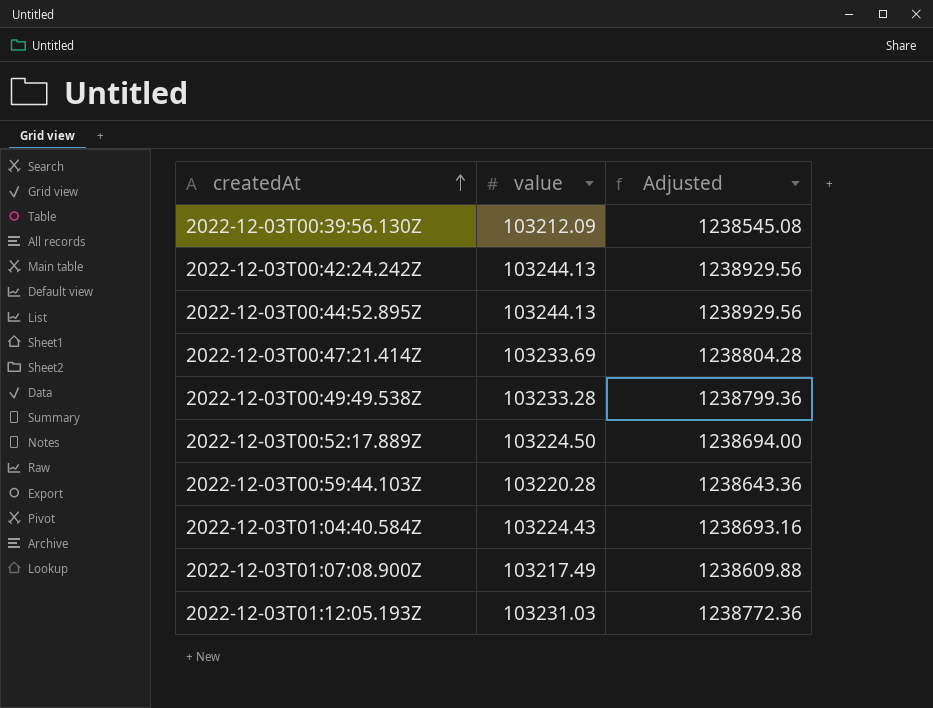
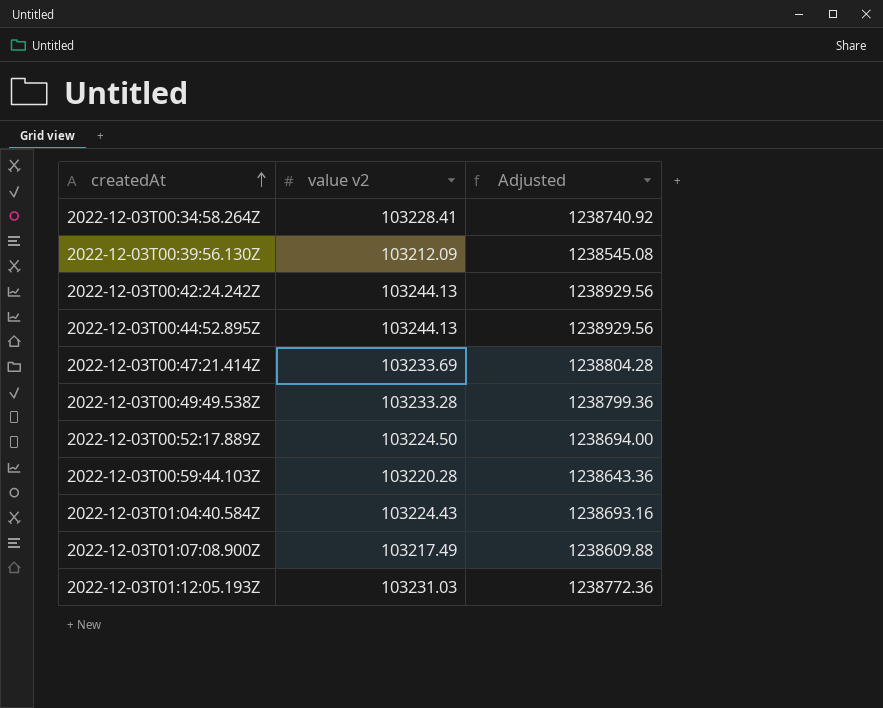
column name: value -> value v2
row 2022-12-03T00:34:58.264Z: none -> 103228.41 | 1238740.92

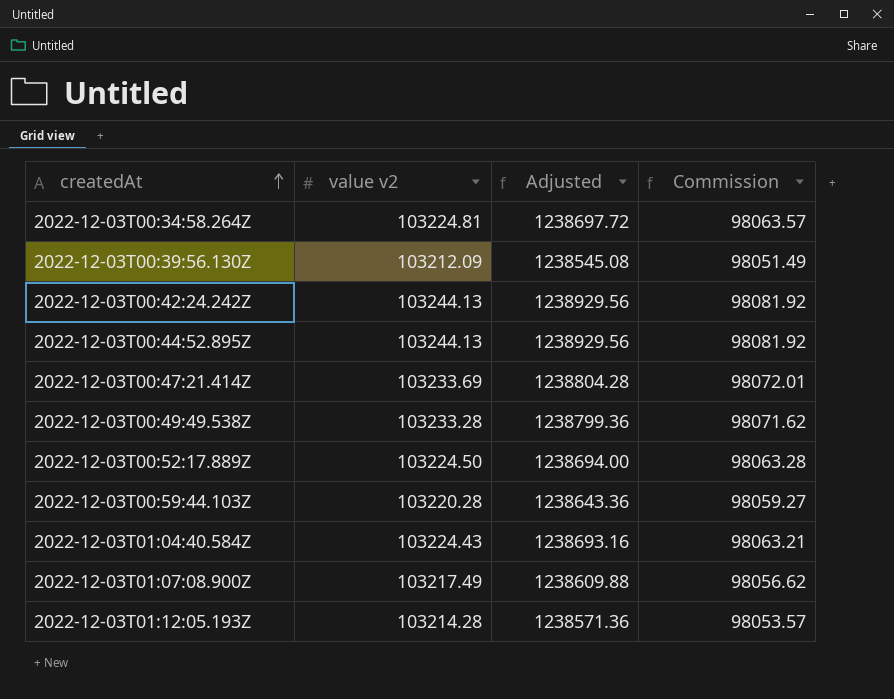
column Commission | formula: none -> [value v2] * 0.95
2022-12-03T00:34:58.264Z | value v2: 103228.41 -> 103224.81
2022-12-03T00:34:58.264Z | Adjusted: 1238740.92 -> 1238697.72
2022-12-03T01:12:05.193Z | value v2: 103231.03 -> 103214.28
2022-12-03T01:12:05.193Z | Adjusted: 1238772.36 -> 1238571.36

